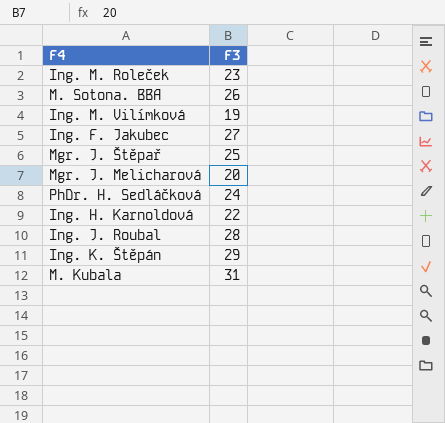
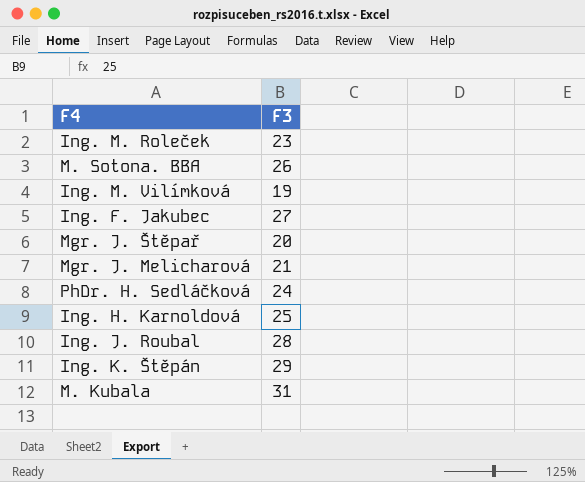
Mgr. J. Štěpař | F3: 25 -> 20
Mgr. J. Melicharová | F3: 20 -> 21
Ing. H. Karnoldová | F3: 22 -> 25

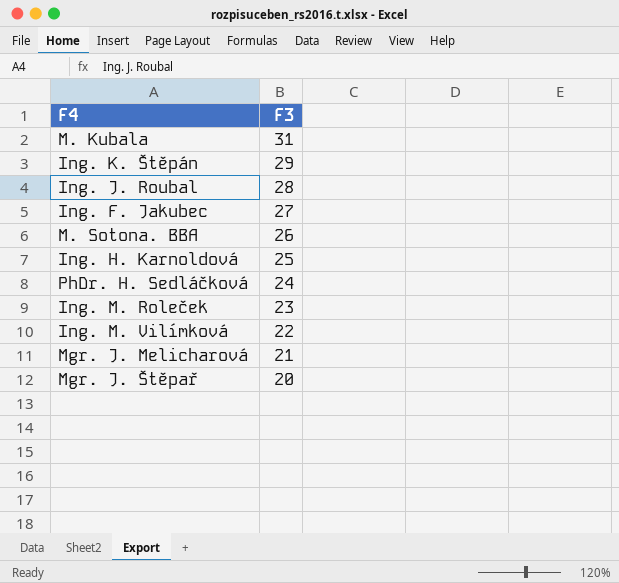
row order: none -> F3 descending
Ing. M. Vilímková | F3: 19 -> 22

